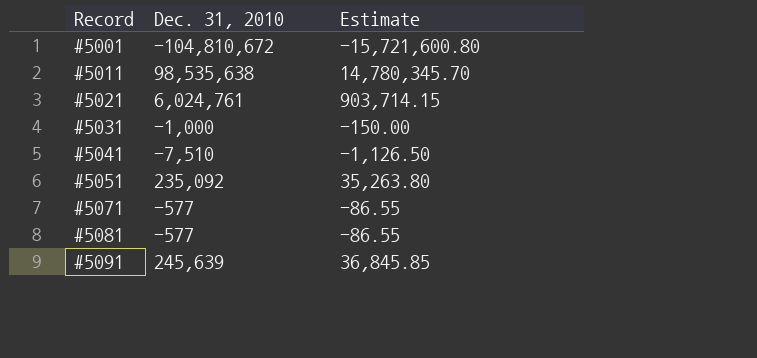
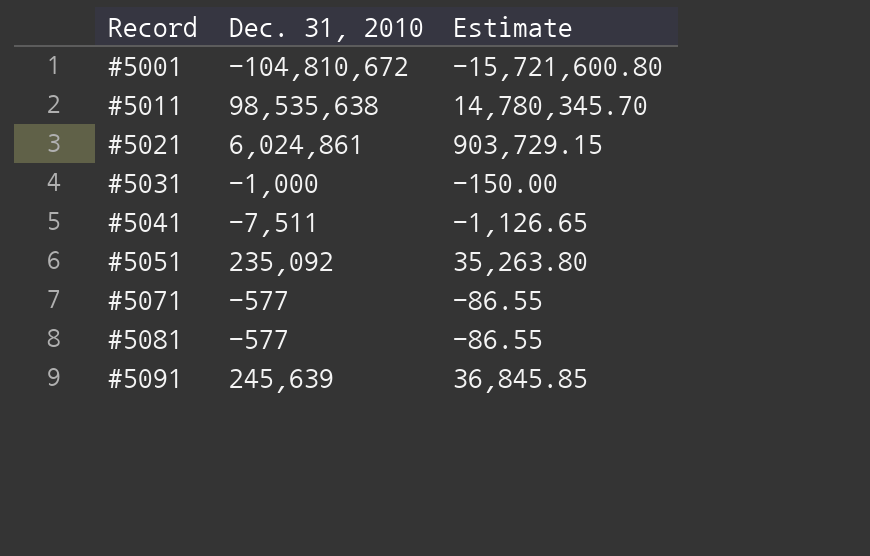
#5021 | Dec. 31, 2010: 6,024,761 -> 6,024,861
#5021 | Estimate: 903,714.15 -> 903,729.15
#5041 | Dec. 31, 2010: -7,510 -> -7,511
#5041 | Estimate: -1,126.50 -> -1,126.65

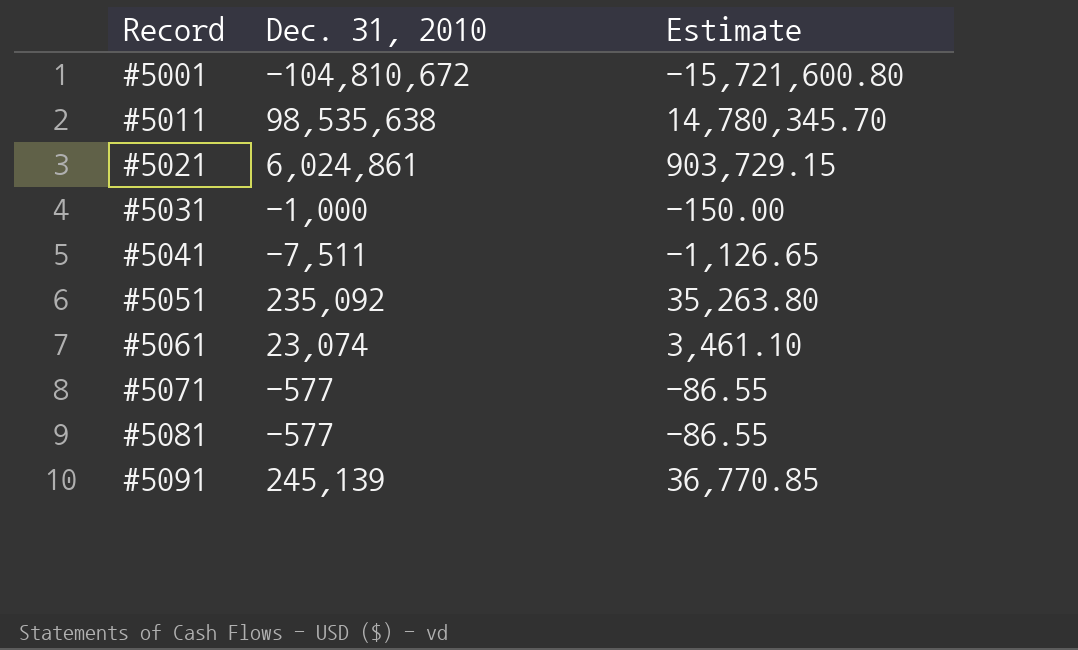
row #5061: none -> 23,074 | 3,461.10
#5091 | Dec. 31, 2010: 245,639 -> 245,139
#5091 | Estimate: 36,845.85 -> 36,770.85

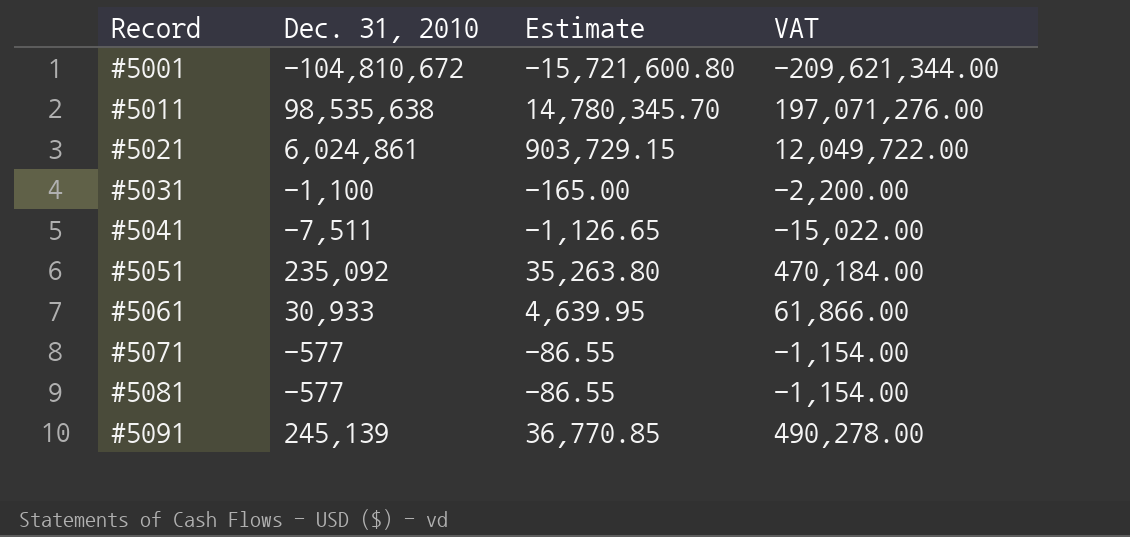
column VAT | formula: none -> [Dec. 31, 2010] * 2
#5031 | Dec. 31, 2010: -1,000 -> -1,100
#5031 | Estimate: -150.00 -> -165.00
#5061 | Dec. 31, 2010: 23,074 -> 30,933
#5061 | Estimate: 3,461.10 -> 4,639.95

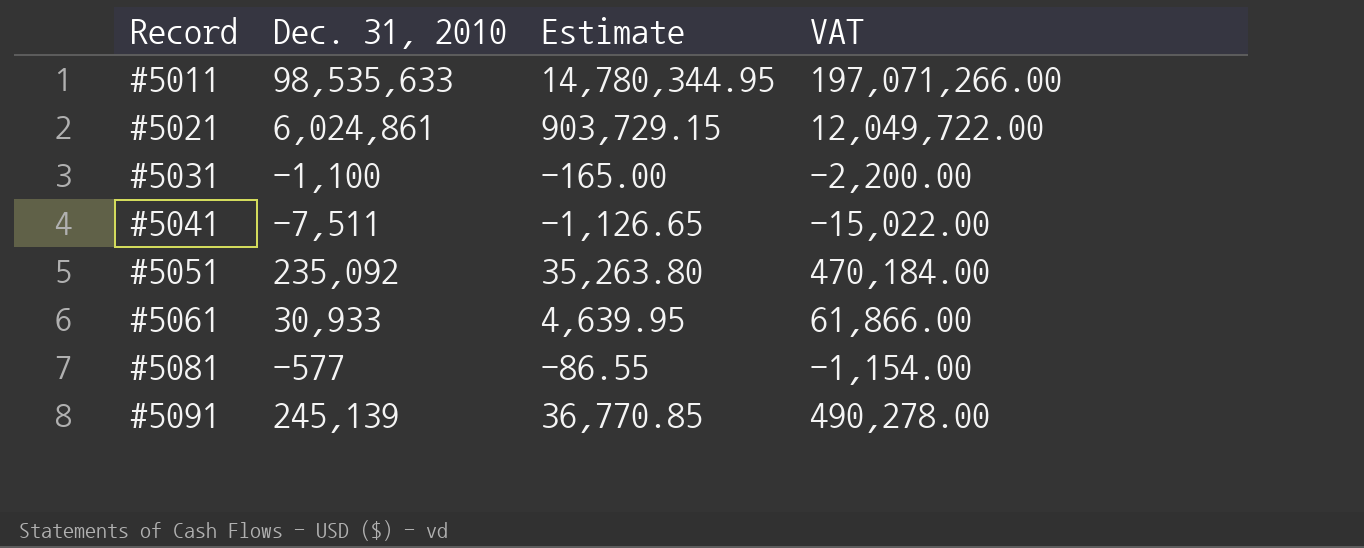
row #5001: -104,810,672 | -15,721,600.80 | -209,621,344.00 -> none
row #5071: -577 | -86.55 | -1,154.00 -> none
#5011 | Dec. 31, 2010: 98,535,638 -> 98,535,633
#5011 | Estimate: 14,780,345.70 -> 14,780,344.95
#5011 | VAT: 197,071,276.00 -> 197,071,266.00

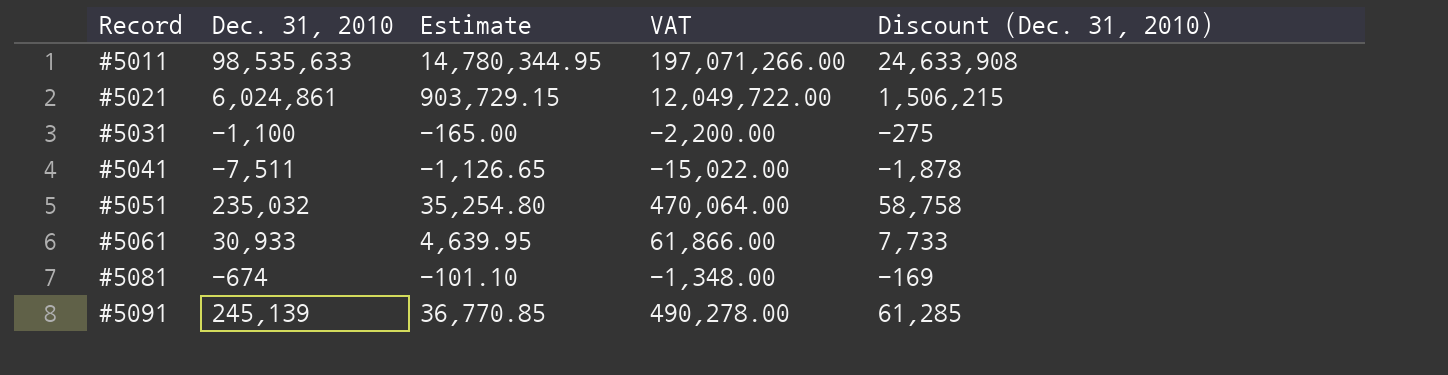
column Discount (Dec. 31, 2010) | formula: none -> [Dec. 31, 2010] * 0.25
#5051 | Dec. 31, 2010: 235,092 -> 235,032
#5051 | Estimate: 35,263.80 -> 35,254.80
#5051 | VAT: 470,184.00 -> 470,064.00
#5081 | Dec. 31, 2010: -577 -> -674
#5081 | Estimate: -86.55 -> -101.10
#5081 | VAT: -1,154.00 -> -1,348.00

